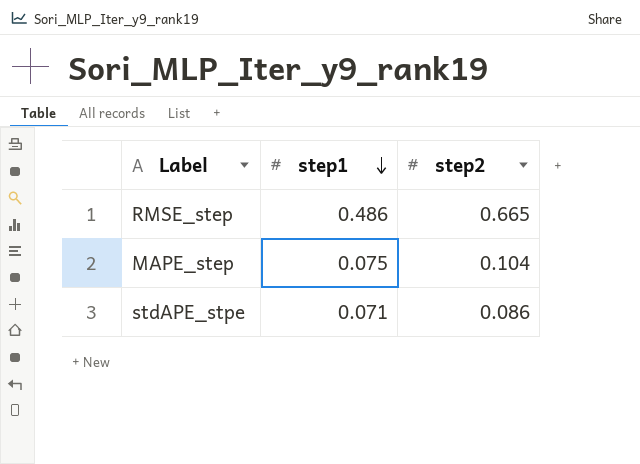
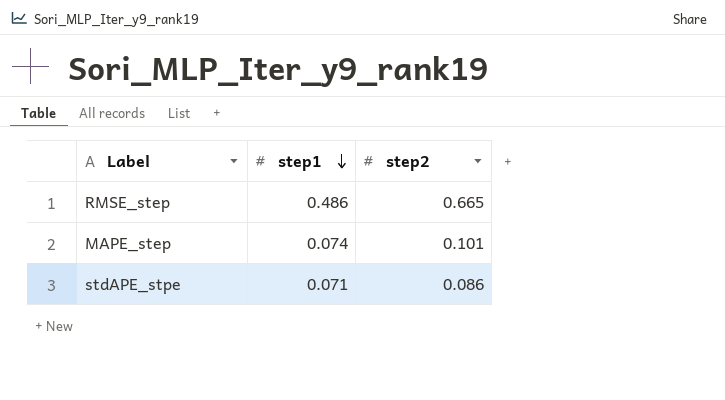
MAPE_step | step1: 0.075 -> 0.074
MAPE_step | step2: 0.104 -> 0.101

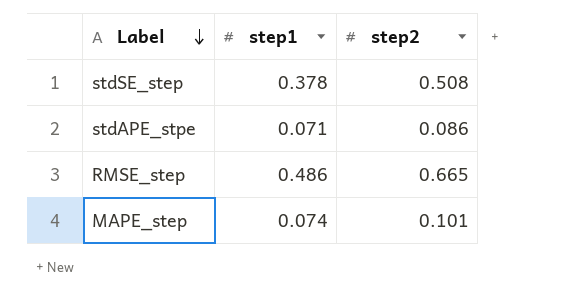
row order: step1 descending -> Label descending
row stdSE_step: none -> 0.378 | 0.508

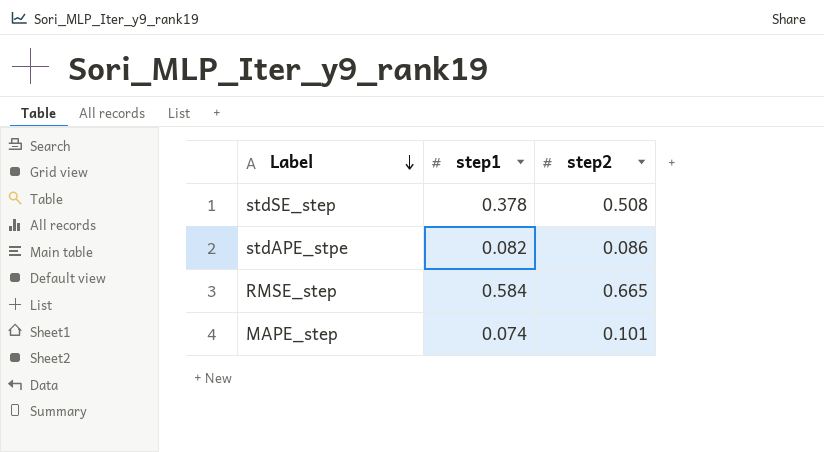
stdAPE_stpe | step1: 0.071 -> 0.082
RMSE_step | step1: 0.486 -> 0.584

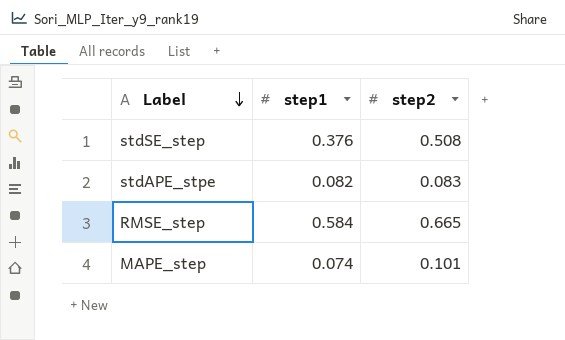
stdSE_step | step1: 0.378 -> 0.376
stdAPE_stpe | step2: 0.086 -> 0.083

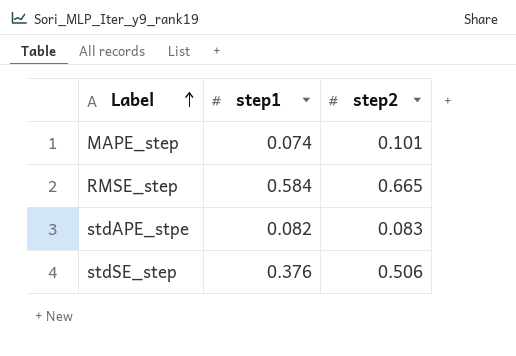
row order: Label descending -> Label ascending
stdSE_step | step2: 0.508 -> 0.506

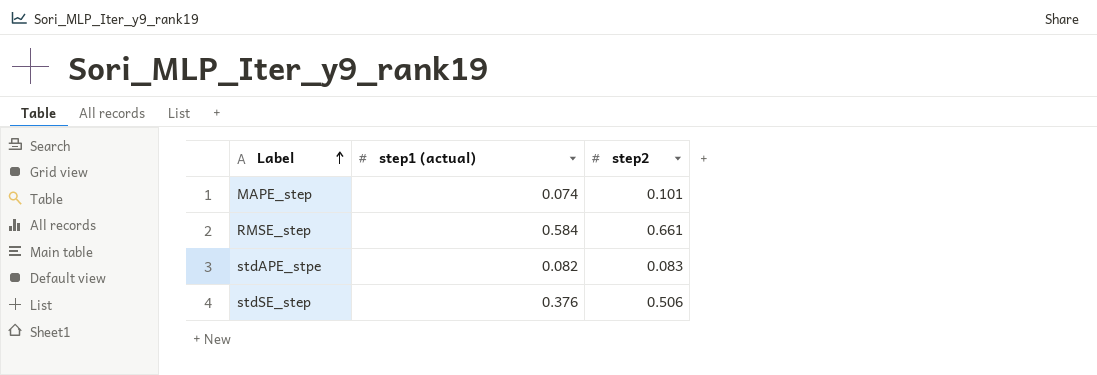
column name: step1 -> step1 (actual)
RMSE_step | step2: 0.665 -> 0.661

